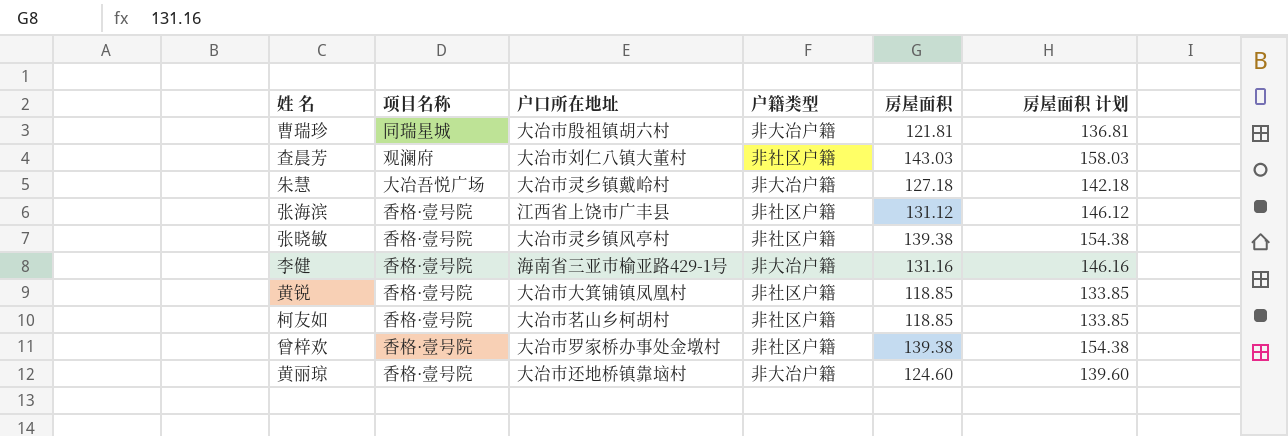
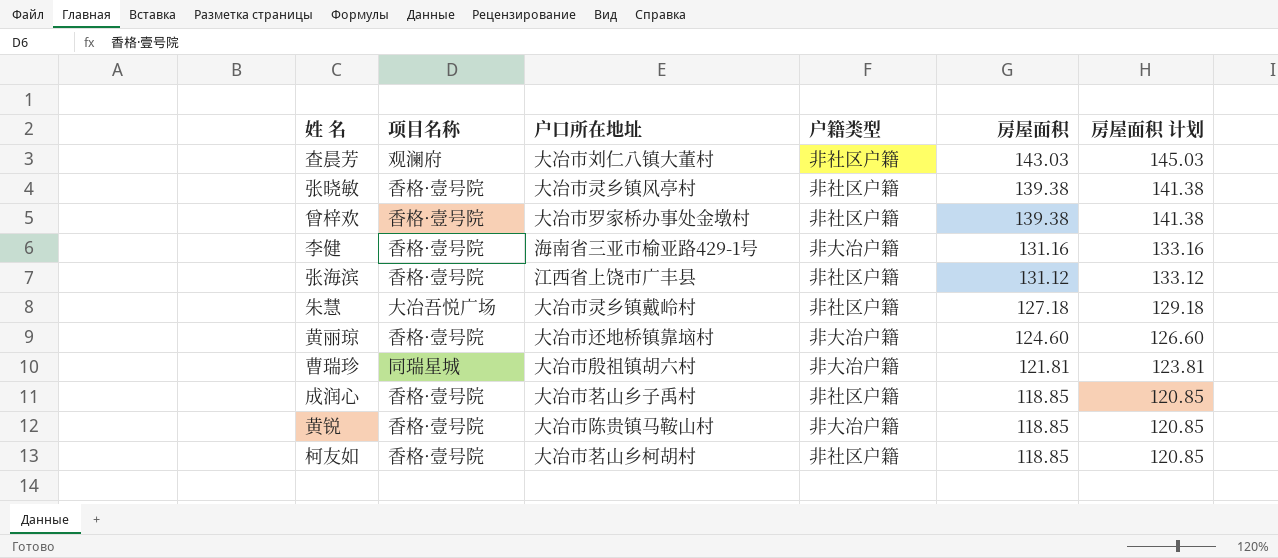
row order: none -> 房屋面积 descending
column 房屋面积 计划 | formula: [房屋面积] + 15 -> [房屋面积] + 2
朱慧 | 户籍类型: 非大冶户籍 -> 非社区户籍
row 成润心: none -> 香格·壹号院 | 大冶市茗山乡子禹村 | 非社区户籍 | 118.85 | 120.85
黄锐 | 户口所在地址: 大冶市大箕铺镇凤凰村 -> 大冶市陈贵镇马鞍山村
黄锐 | 户籍类型: 非社区户籍 -> 非大冶户籍

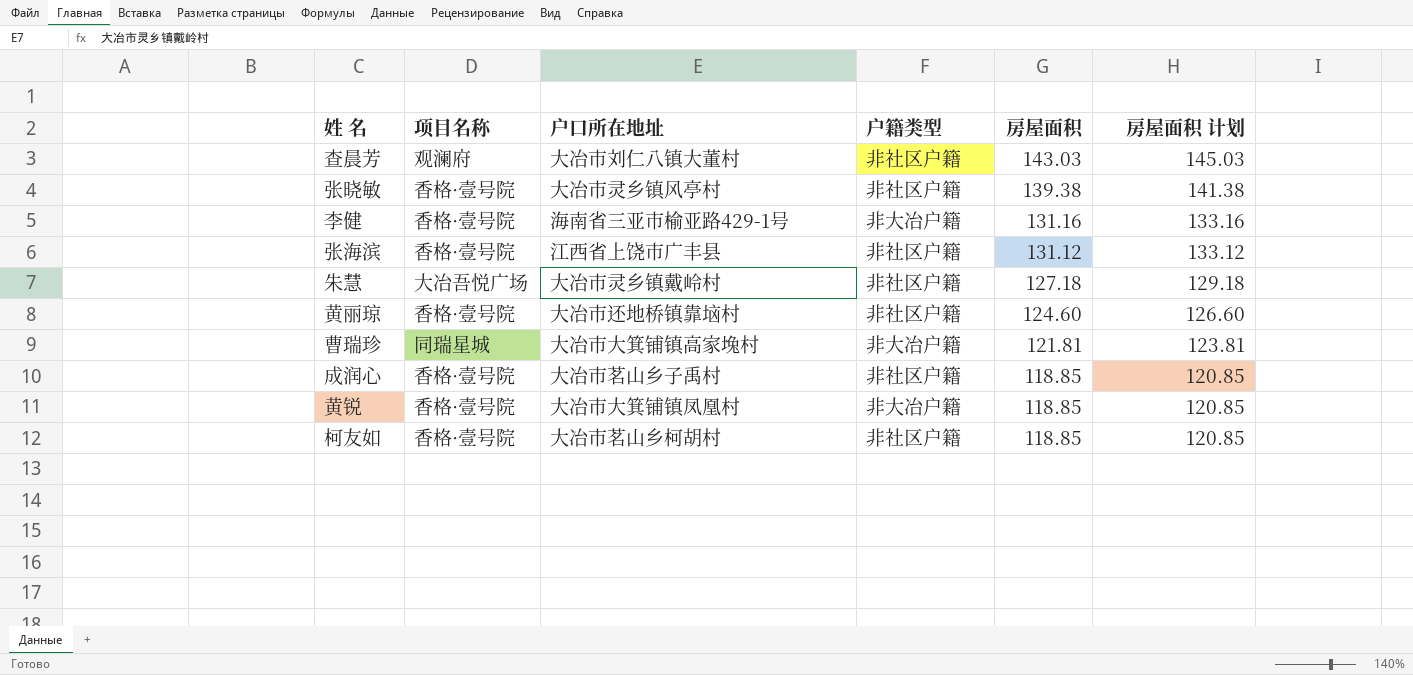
row 曾梓欢: 香格·壹号院 | 大冶市罗家桥办事处金墩村 | 非社区户籍 | 139.38 | 141.38 -> none
黄丽琼 | 户籍类型: 非大冶户籍 -> 非社区户籍
曹瑞珍 | 户口所在地址: 大冶市殷祖镇胡六村 -> 大冶市大箕铺镇高家堍村
黄锐 | 户口所在地址: 大冶市陈贵镇马鞍山村 -> 大冶市大箕铺镇凤凰村

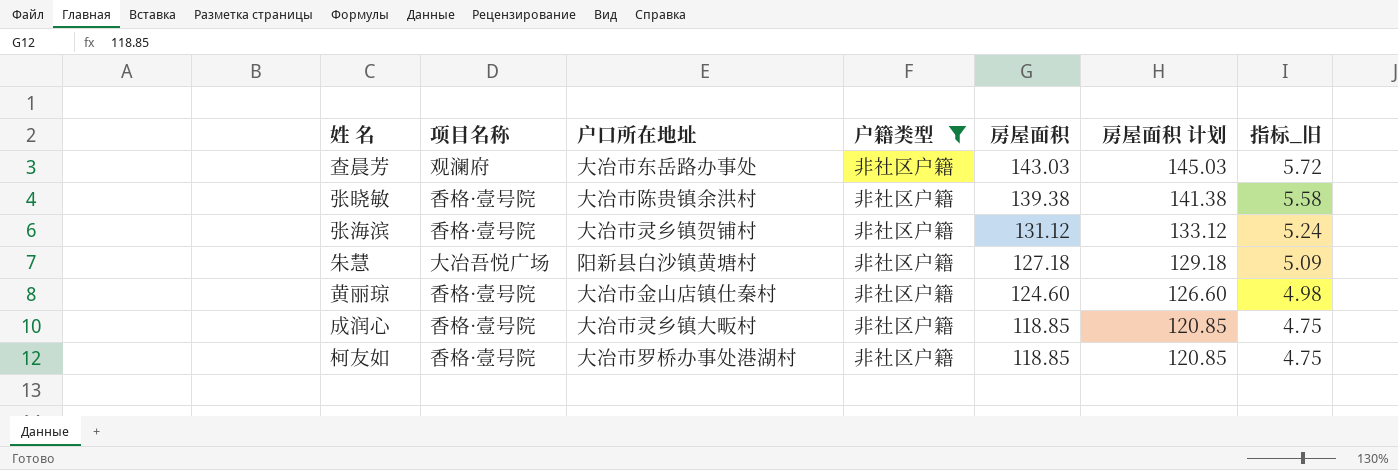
filter: none -> 户籍类型 = 非社区户籍
column 指标_旧 | formula: none -> [房屋面积] * 0.04
查晨芳 | 户口所在地址: 大冶市刘仁八镇大董村 -> 大冶市东岳路办事处
张晓敏 | 户口所在地址: 大冶市灵乡镇风亭村 -> 大冶市陈贵镇余洪村
张海滨 | 户口所在地址: 江西省上饶市广丰县 -> 大冶市灵乡镇贺铺村
朱慧 | 户口所在地址: 大冶市灵乡镇戴岭村 -> 阳新县白沙镇黄塘村
黄丽琼 | 户口所在地址: 大冶市还地桥镇靠垴村 -> 大冶市金山店镇仕秦村
成润心 | 户口所在地址: 大冶市茗山乡子禹村 -> 大冶市灵乡镇大畈村
柯友如 | 户口所在地址: 大冶市茗山乡柯胡村 -> 大冶市罗桥办事处港湖村

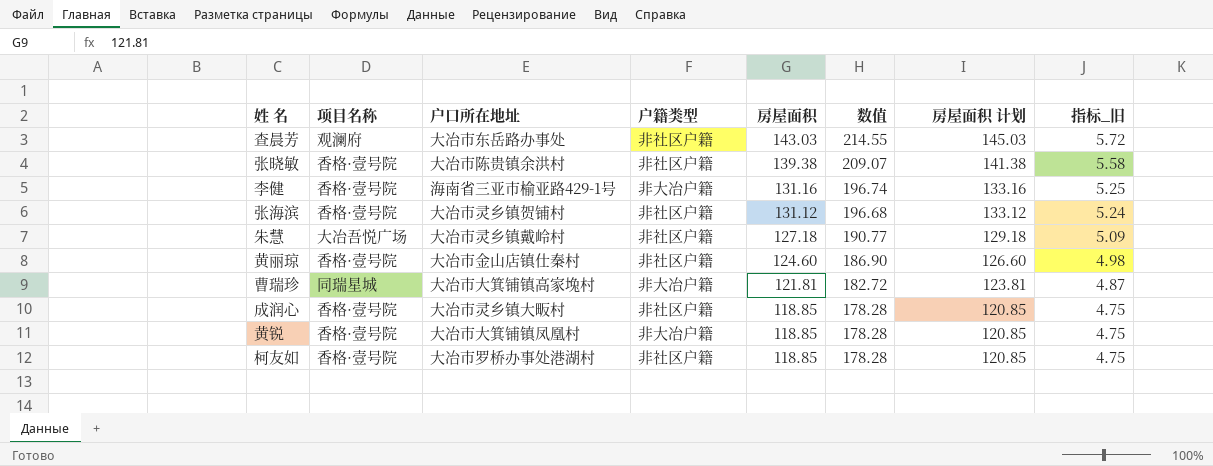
filter: 户籍类型 = 非社区户籍 -> none
column 数值 | formula: none -> [房屋面积] * 1.5
朱慧 | 户口所在地址: 阳新县白沙镇黄塘村 -> 大冶市灵乡镇戴岭村

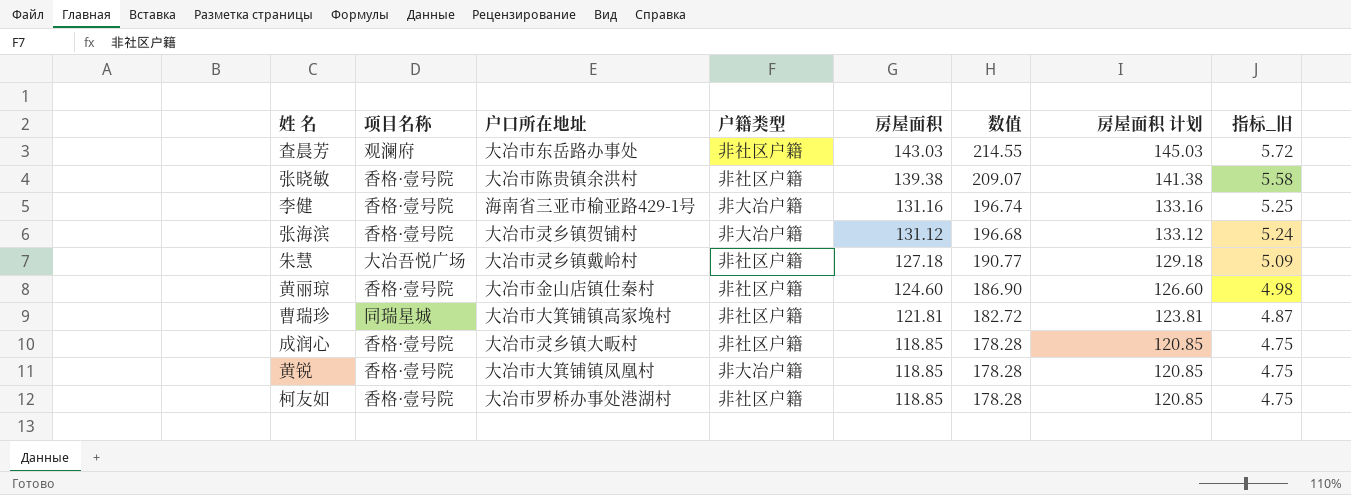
张海滨 | 户籍类型: 非社区户籍 -> 非大冶户籍
曹瑞珍 | 户籍类型: 非大冶户籍 -> 非社区户籍

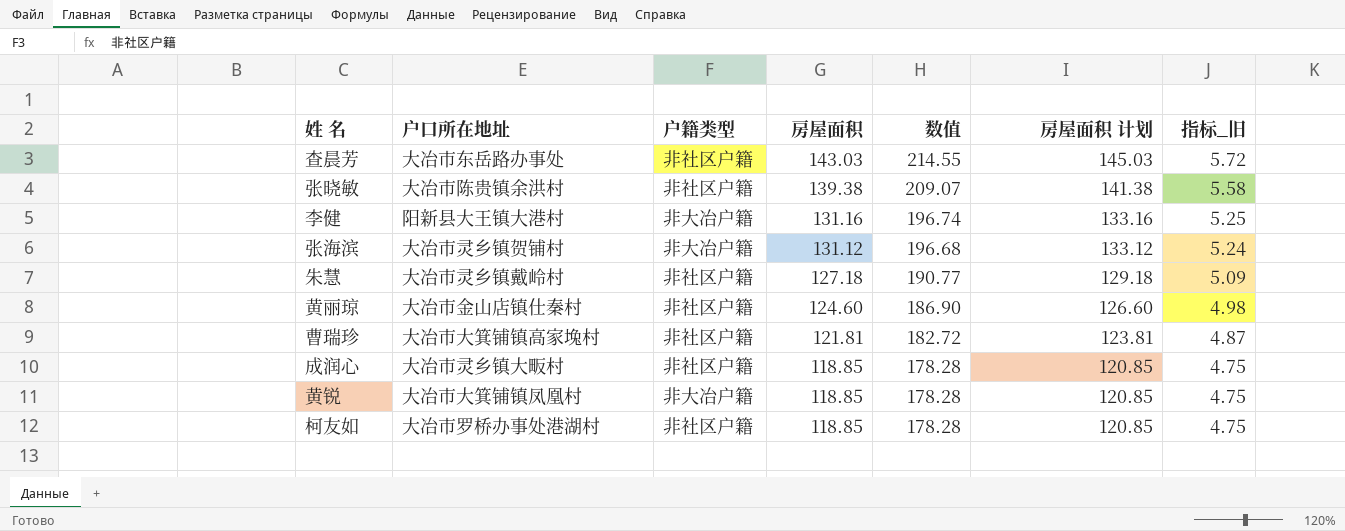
column 项目名称 | position: 2 -> none
李健 | 户口所在地址: 海南省三亚市榆亚路429-1号 -> 阳新县大王镇大港村

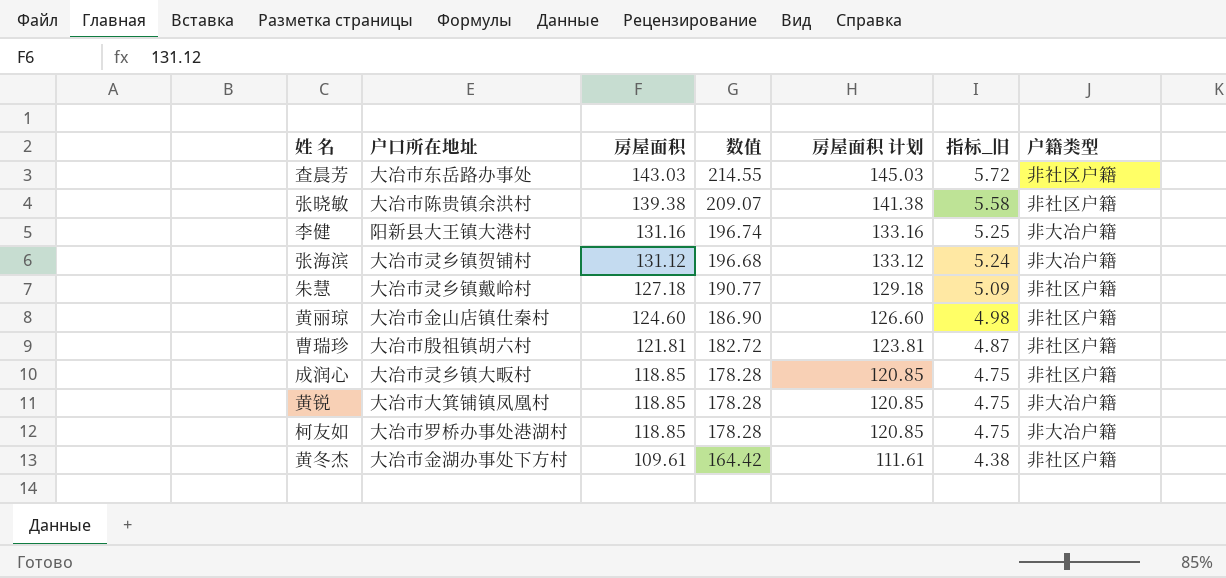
column 户籍类型 | position: 3 -> 7
曹瑞珍 | 户口所在地址: 大冶市大箕铺镇高家堍村 -> 大冶市殷祖镇胡六村
柯友如 | 户籍类型: 非社区户籍 -> 非大冶户籍
row 黄冬杰: none -> 大冶市金湖办事处下方村 | 109.61 | 164.42 | 111.61 | 4.38 | 非社区户籍

